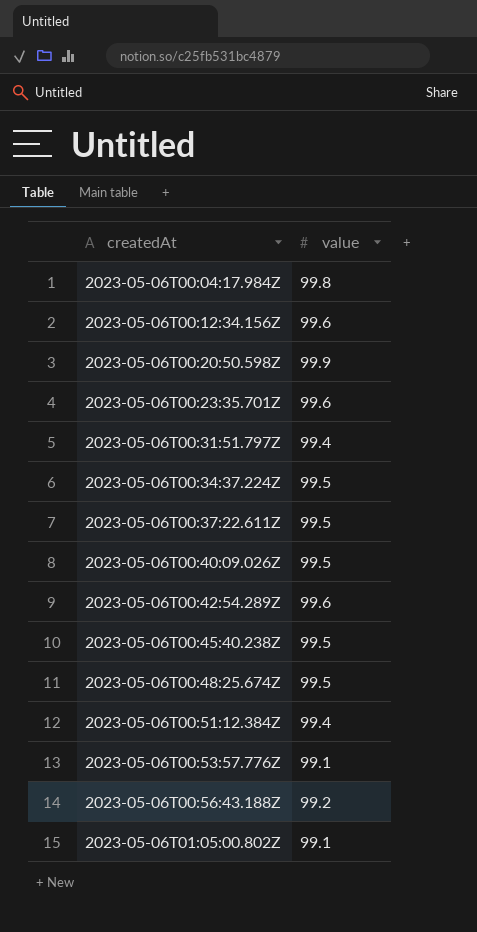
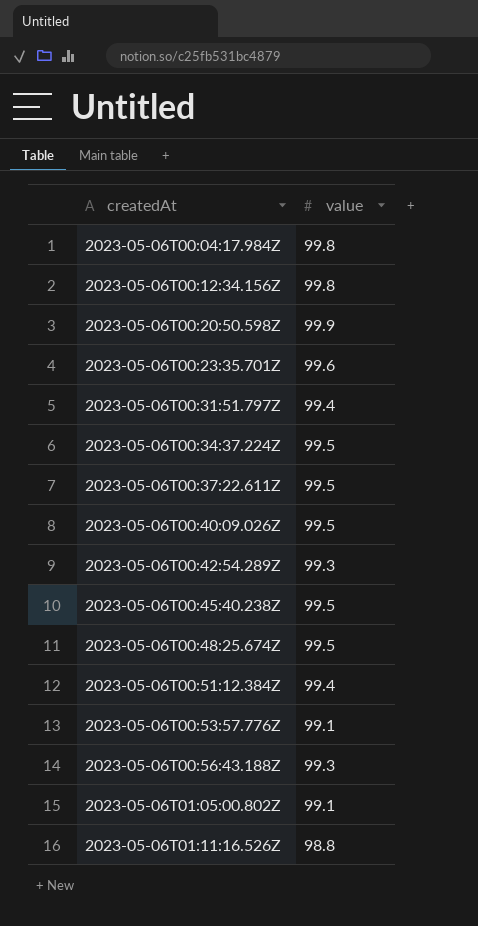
2023-05-06T00:12:34.156Z | value: 99.6 -> 99.8
2023-05-06T00:42:54.289Z | value: 99.6 -> 99.3
2023-05-06T00:56:43.188Z | value: 99.2 -> 99.3
row 2023-05-06T01:11:16.526Z: none -> 98.8

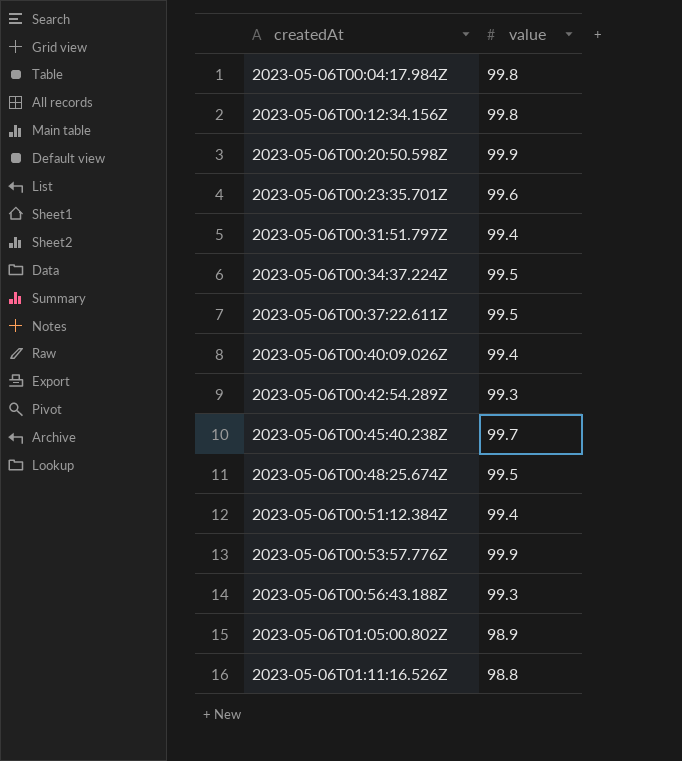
2023-05-06T00:40:09.026Z | value: 99.5 -> 99.4
2023-05-06T00:45:40.238Z | value: 99.5 -> 99.7
2023-05-06T00:53:57.776Z | value: 99.1 -> 99.9
2023-05-06T01:05:00.802Z | value: 99.1 -> 98.9

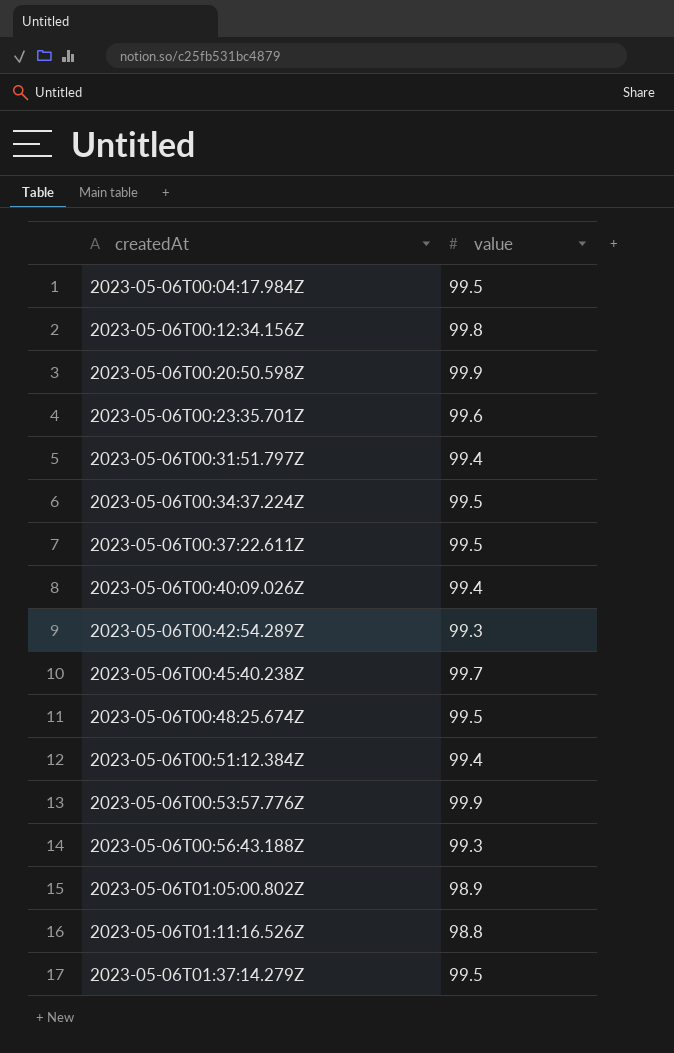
2023-05-06T00:04:17.984Z | value: 99.8 -> 99.5
row 2023-05-06T01:37:14.279Z: none -> 99.5

